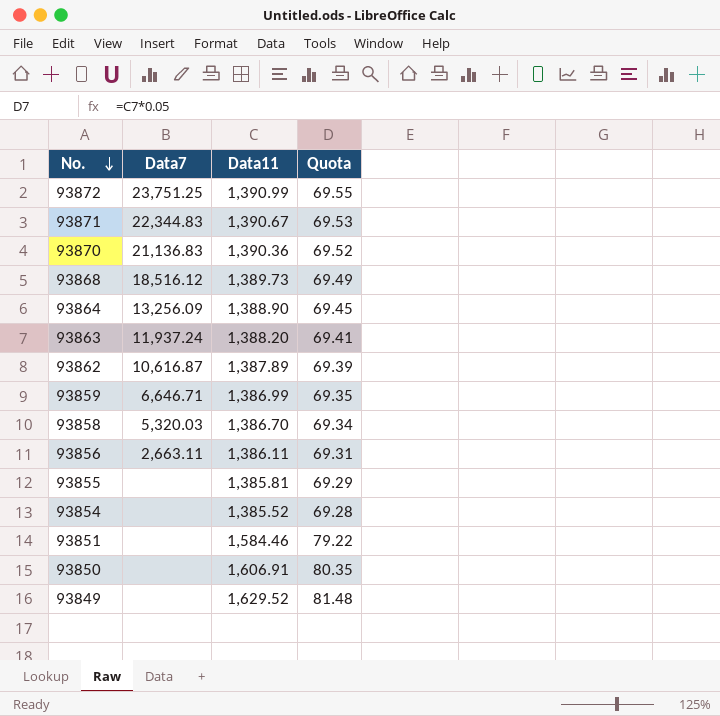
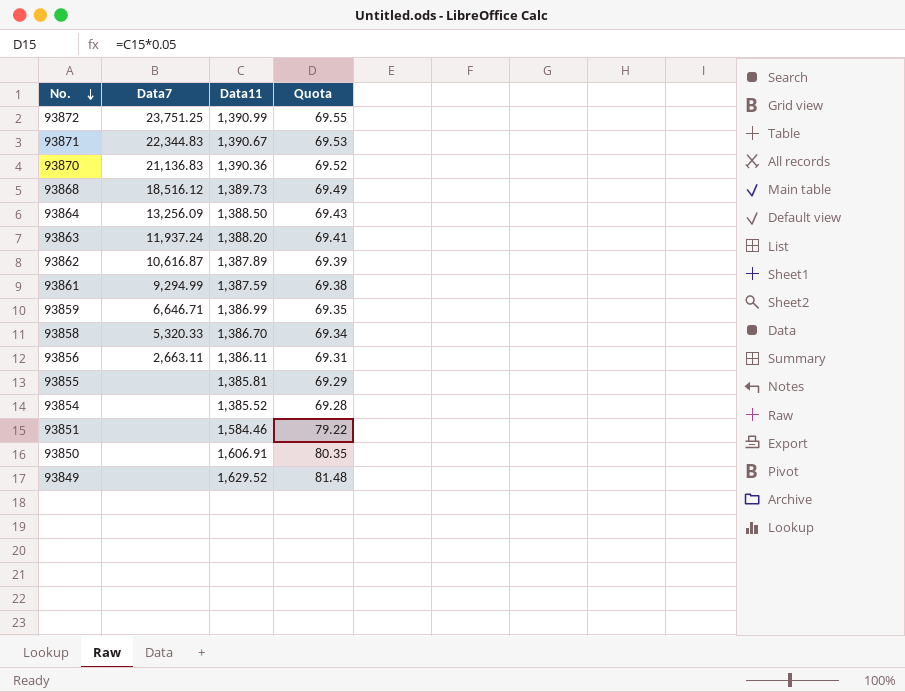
93864 | Data11: 1,388.90 -> 1,388.50
93864 | Quota: 69.45 -> 69.43
row 93861: none -> 9,294.99 | 1,387.59 | 69.38
93858 | Data7: 5,320.03 -> 5,320.33

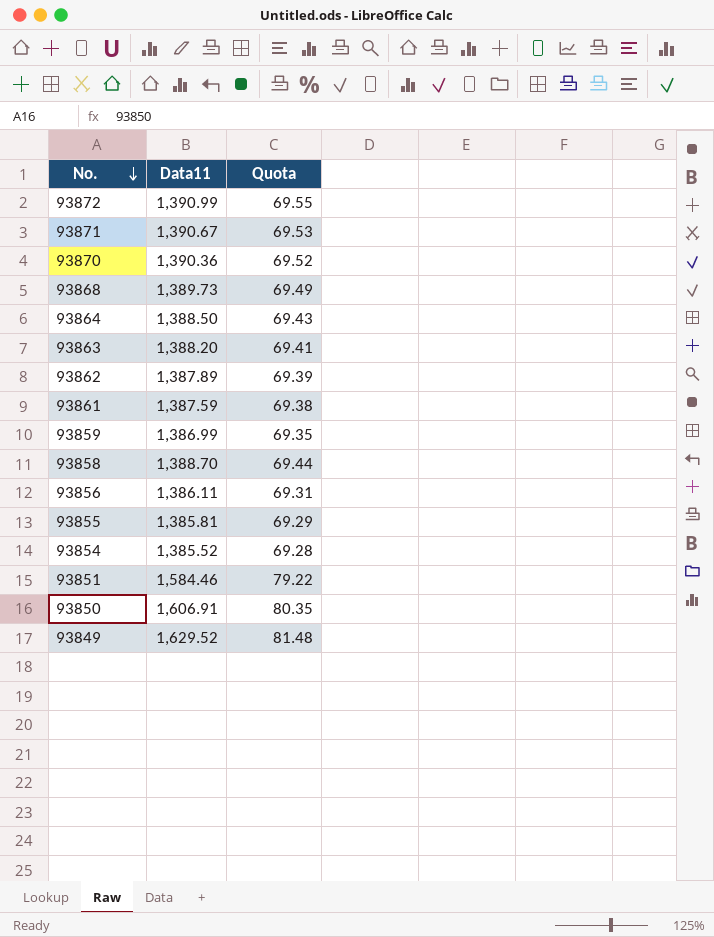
column Data7 | position: 2 -> none
93858 | Data11: 1,386.70 -> 1,388.70
93858 | Quota: 69.34 -> 69.44

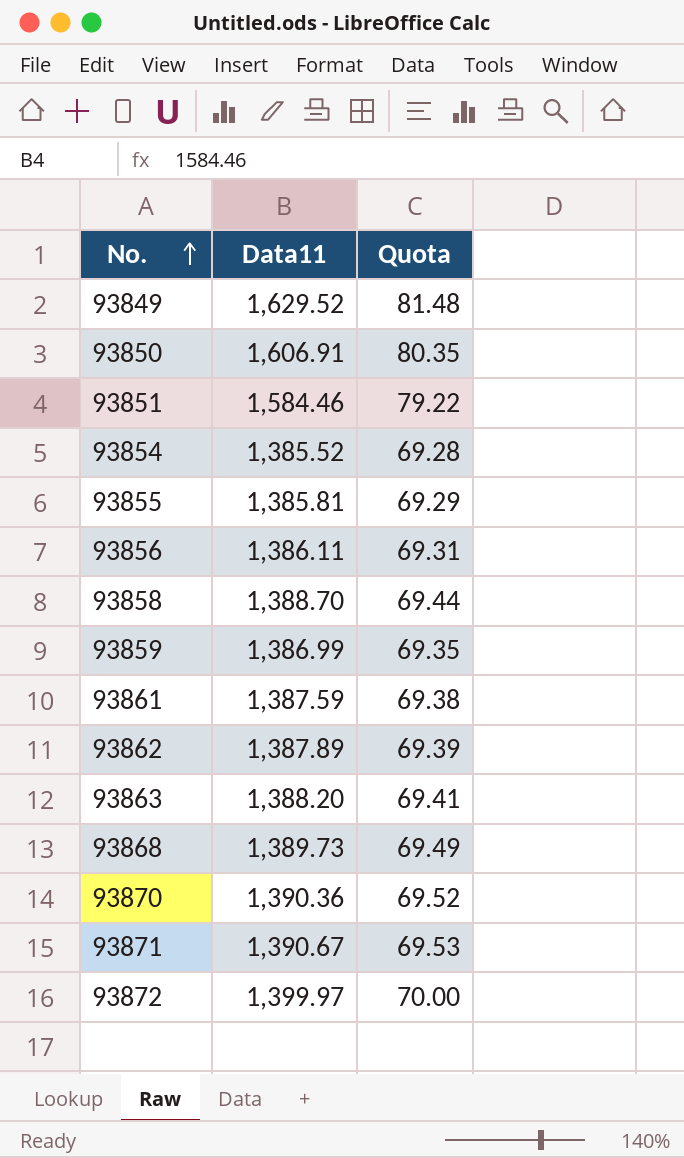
row order: No. descending -> No. ascending
row 93864: 1,388.50 | 69.43 -> none
93872 | Data11: 1,390.99 -> 1,399.97
93872 | Quota: 69.55 -> 70.00

